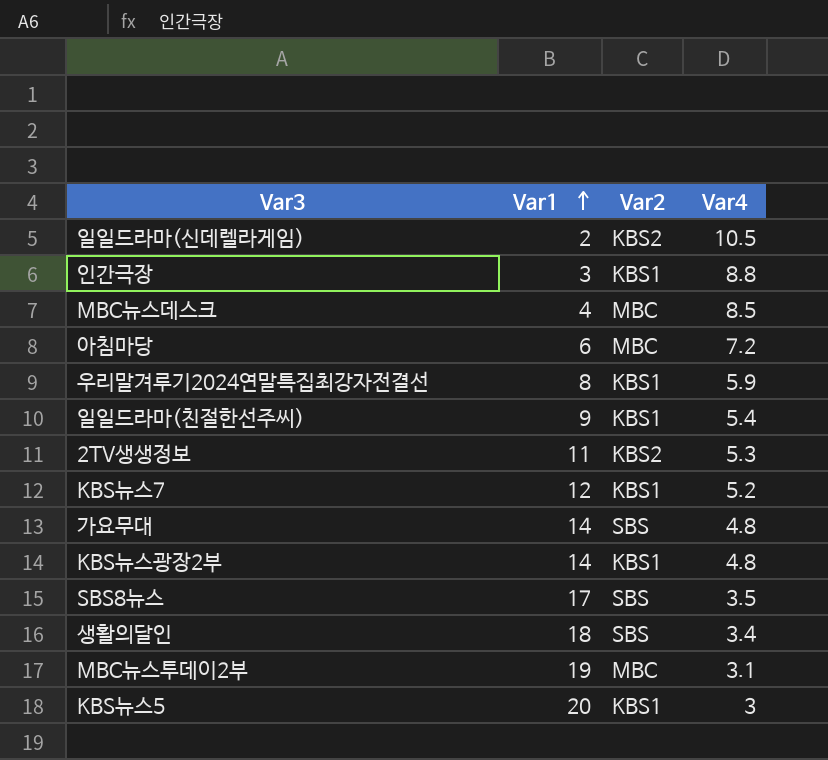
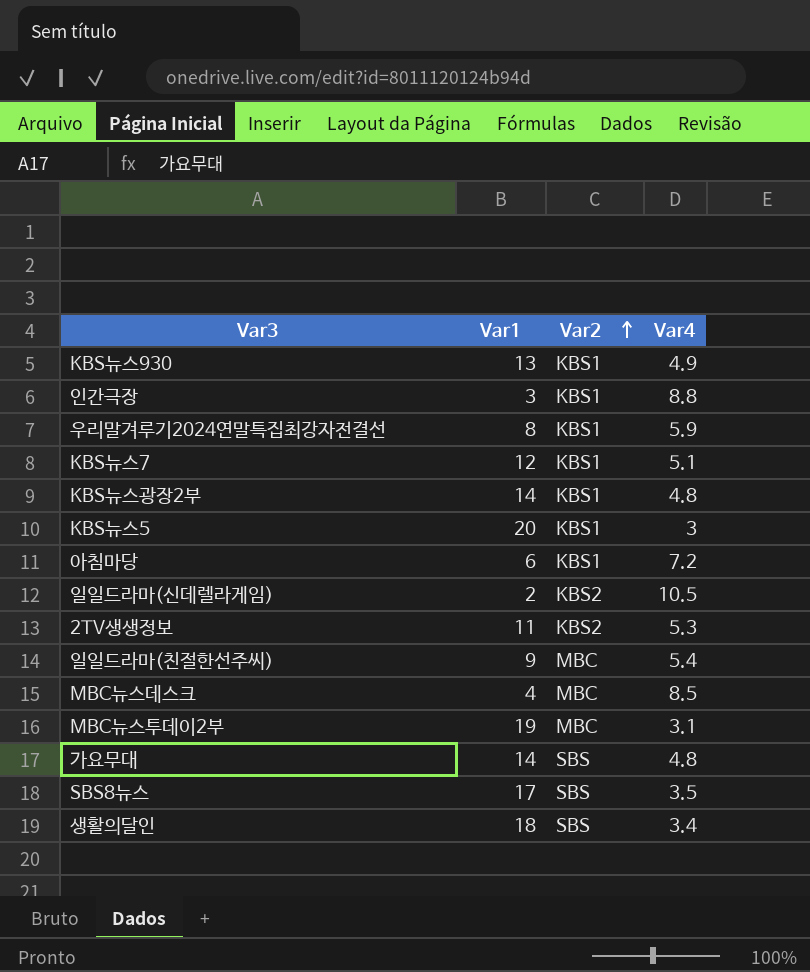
row order: Var1 ascending -> Var2 ascending
row KBS뉴스930: none -> 13 | KBS1 | 4.9
KBS뉴스7 | Var4: 5.2 -> 5.1
아침마당 | Var2: MBC -> KBS1
일일드라마(친절한선주씨) | Var2: KBS1 -> MBC

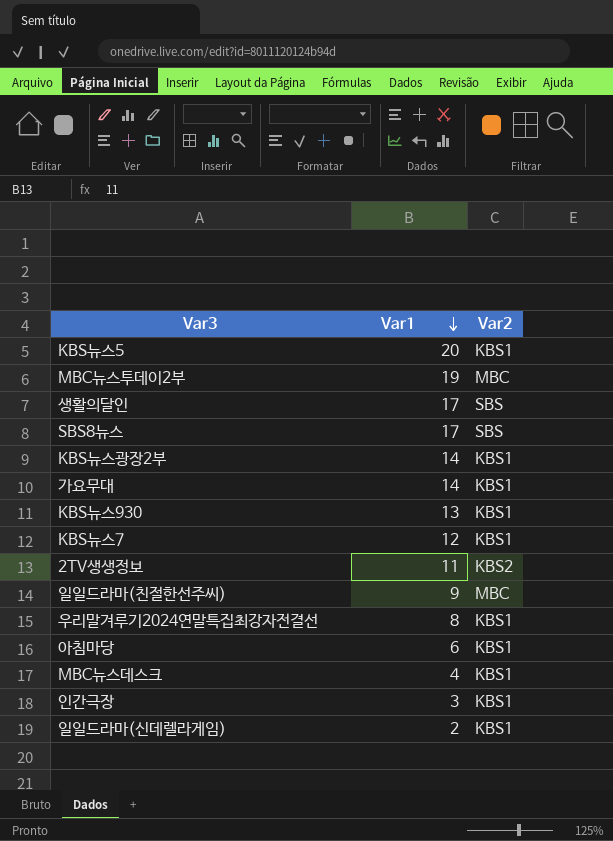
row order: Var2 ascending -> Var1 descending
column Var4 | position: 4 -> none
생활의달인 | Var1: 18 -> 17
가요무대 | Var2: SBS -> KBS1
MBC뉴스데스크 | Var2: MBC -> KBS1
일일드라마(신데렐라게임) | Var2: KBS2 -> KBS1

